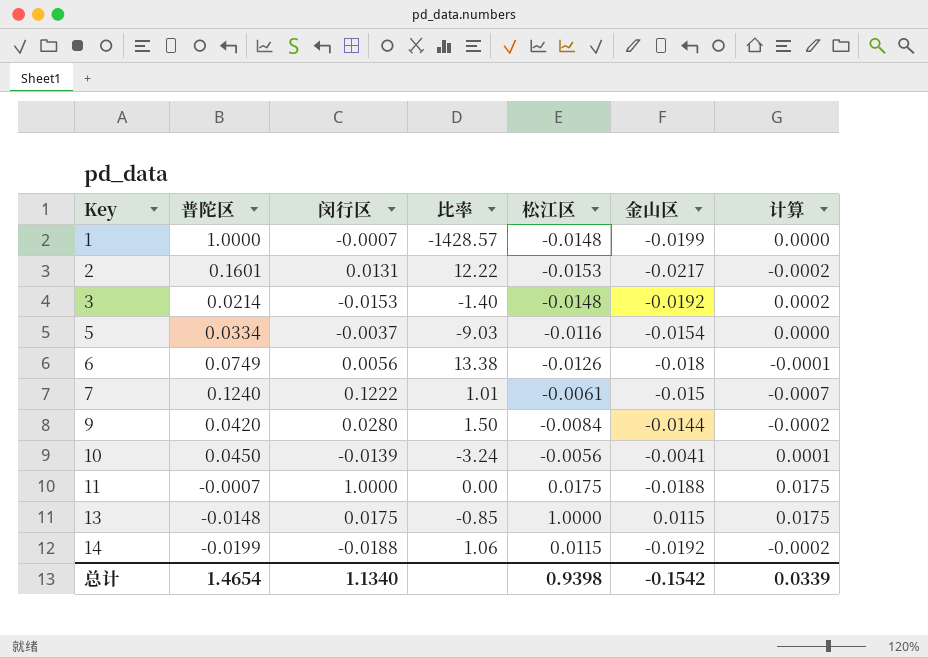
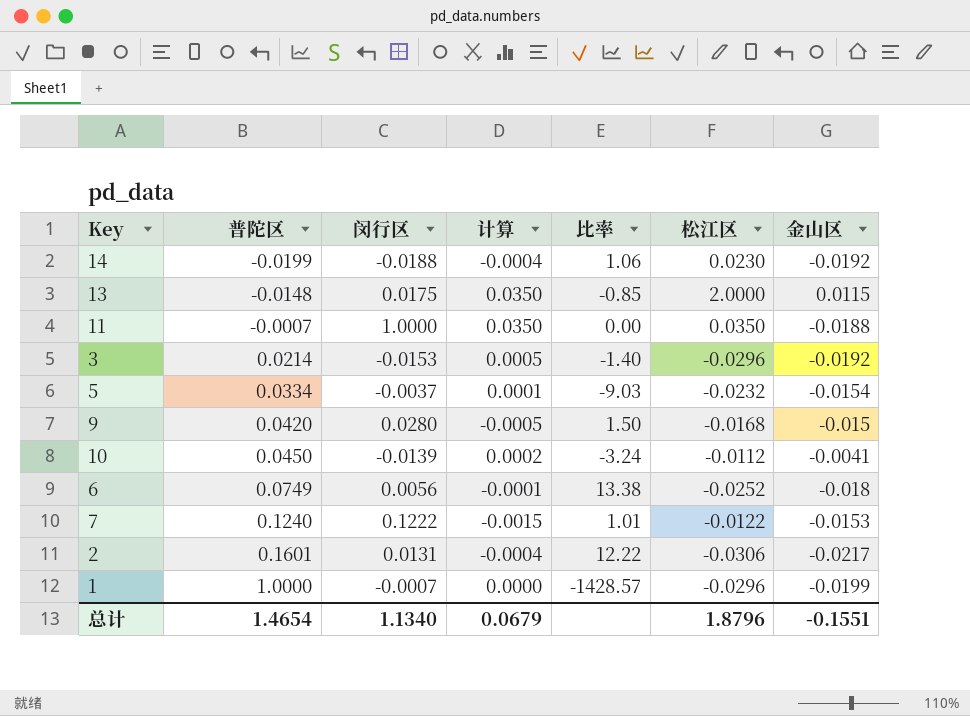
row order: Key ascending -> 普陀区 ascending
column 计算 | position: 7 -> 4
14 | 计算: -0.0002 -> -0.0004
14 | 松江区: 0.0115 -> 0.0230
13 | 计算: 0.0175 -> 0.0350
13 | 松江区: 1.0000 -> 2.0000
11 | 计算: 0.0175 -> 0.0350
11 | 松江区: 0.0175 -> 0.0350
3 | 计算: 0.0002 -> 0.0005
3 | 松江区: -0.0148 -> -0.0296
5 | 计算: 0.0000 -> 0.0001
5 | 松江区: -0.0116 -> -0.0232
9 | 计算: -0.0002 -> -0.0005
9 | 松江区: -0.0084 -> -0.0168
9 | 金山区: -0.0144 -> -0.015
10 | 计算: 0.0001 -> 0.0002
10 | 松江区: -0.0056 -> -0.0112
6 | 松江区: -0.0126 -> -0.0252
7 | 计算: -0.0007 -> -0.0015
7 | 松江区: -0.0061 -> -0.0122
7 | 金山区: -0.015 -> -0.0153
2 | 计算: -0.0002 -> -0.0004
2 | 松江区: -0.0153 -> -0.0306
1 | 松江区: -0.0148 -> -0.0296
总计 | 计算: 0.0339 -> 0.0679
总计 | 松江区: 0.9398 -> 1.8796
总计 | 金山区: -0.1542 -> -0.1551

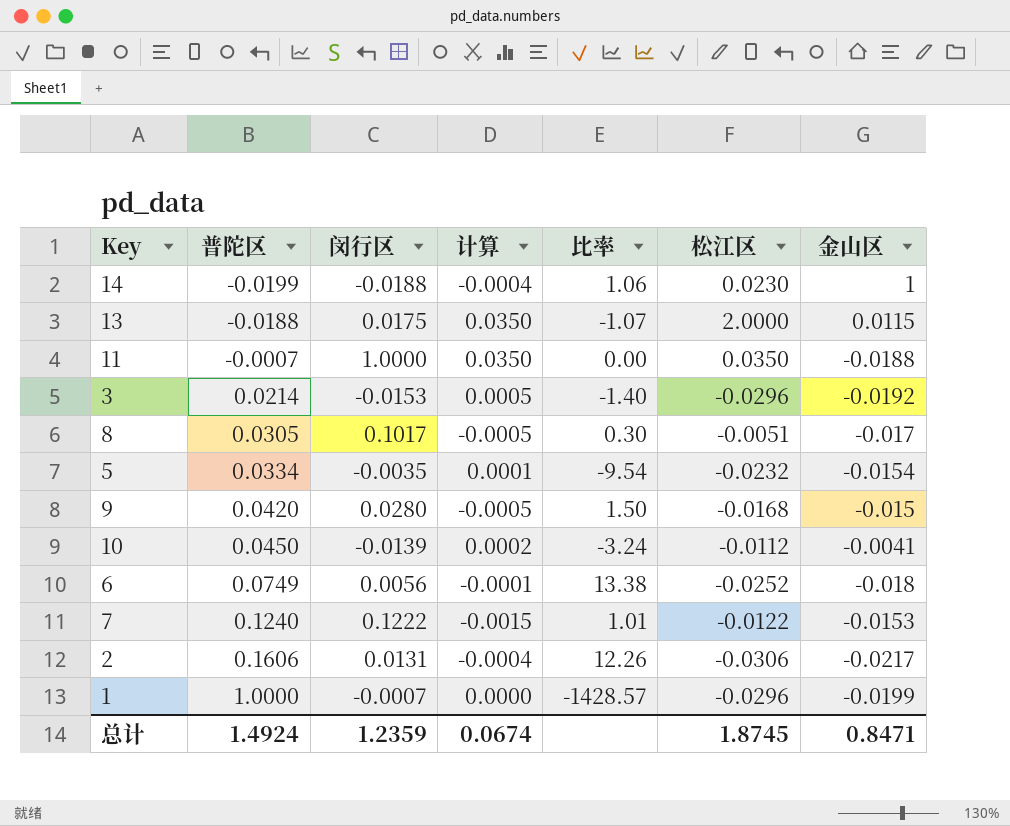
14 | 金山区: -0.0192 -> 1
13 | 普陀区: -0.0148 -> -0.0188
13 | 比率: -0.85 -> -1.07
row 8: none -> 0.0305 | 0.1017 | -0.0005 | 0.30 | -0.0051 | -0.017
5 | 闵行区: -0.0037 -> -0.0035
5 | 比率: -9.03 -> -9.54
2 | 普陀区: 0.1601 -> 0.1606
2 | 比率: 12.22 -> 12.26
总计 | 普陀区: 1.4654 -> 1.4924
总计 | 闵行区: 1.1340 -> 1.2359
总计 | 计算: 0.0679 -> 0.0674
总计 | 松江区: 1.8796 -> 1.8745
总计 | 金山区: -0.1551 -> 0.8471

